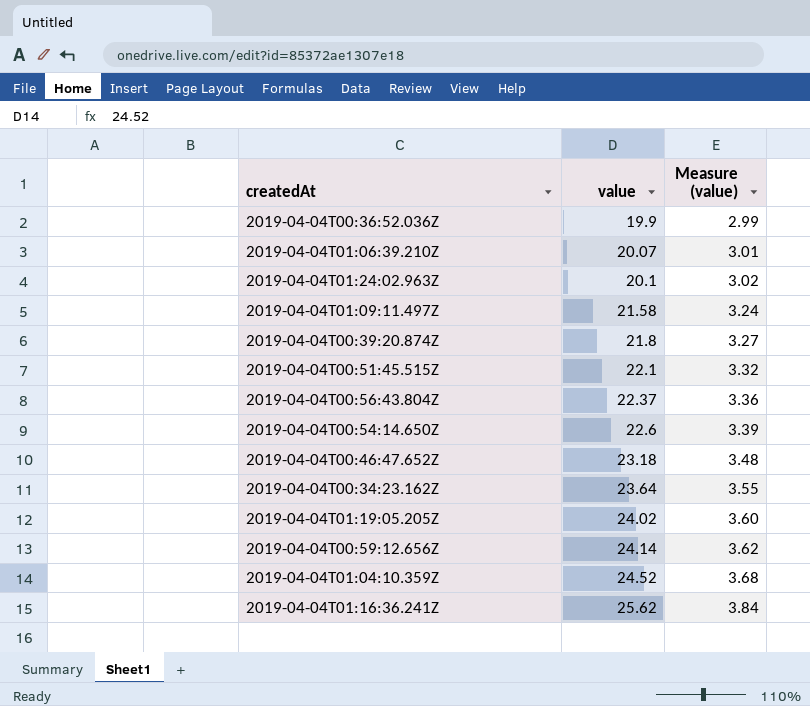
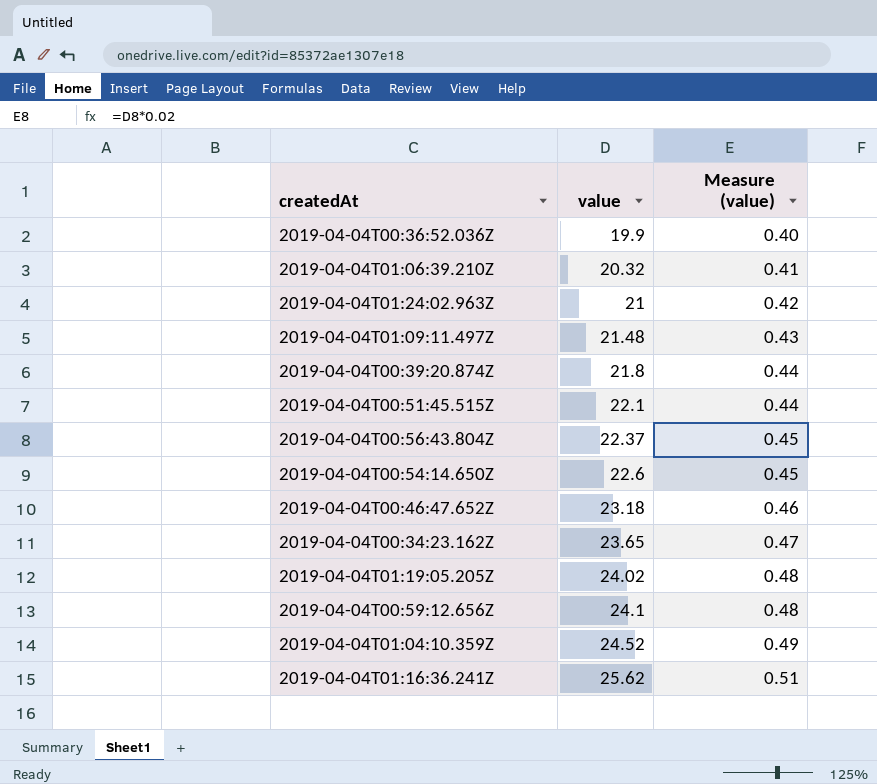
column Measure (value) | formula: [value] * 0.15 -> [value] * 0.02
2019-04-04T01:06:39.210Z | value: 20.07 -> 20.32
2019-04-04T01:24:02.963Z | value: 20.1 -> 21
2019-04-04T01:09:11.497Z | value: 21.58 -> 21.48
2019-04-04T00:34:23.162Z | value: 23.64 -> 23.65
2019-04-04T00:59:12.656Z | value: 24.14 -> 24.1

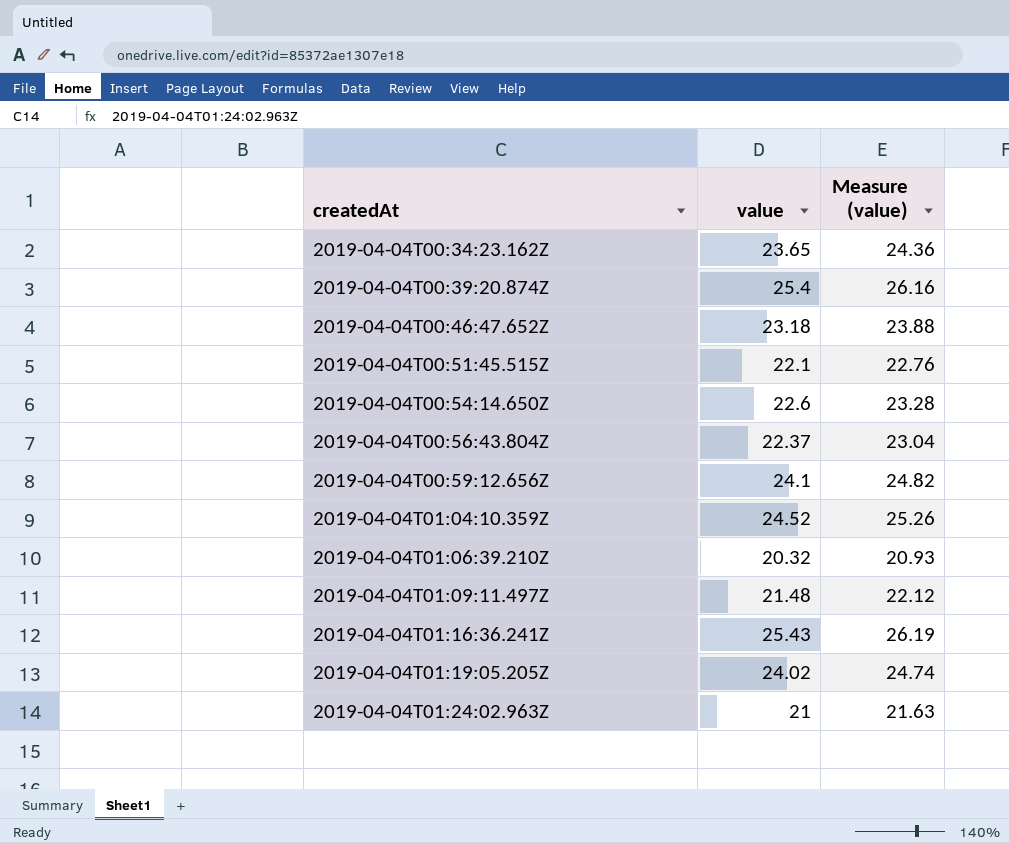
row order: value ascending -> createdAt ascending
column Measure (value) | formula: [value] * 0.02 -> [value] * 1.03
row 2019-04-04T00:36:52.036Z: 19.9 | 0.40 -> none
2019-04-04T00:39:20.874Z | value: 21.8 -> 25.4
2019-04-04T01:16:36.241Z | value: 25.62 -> 25.43

